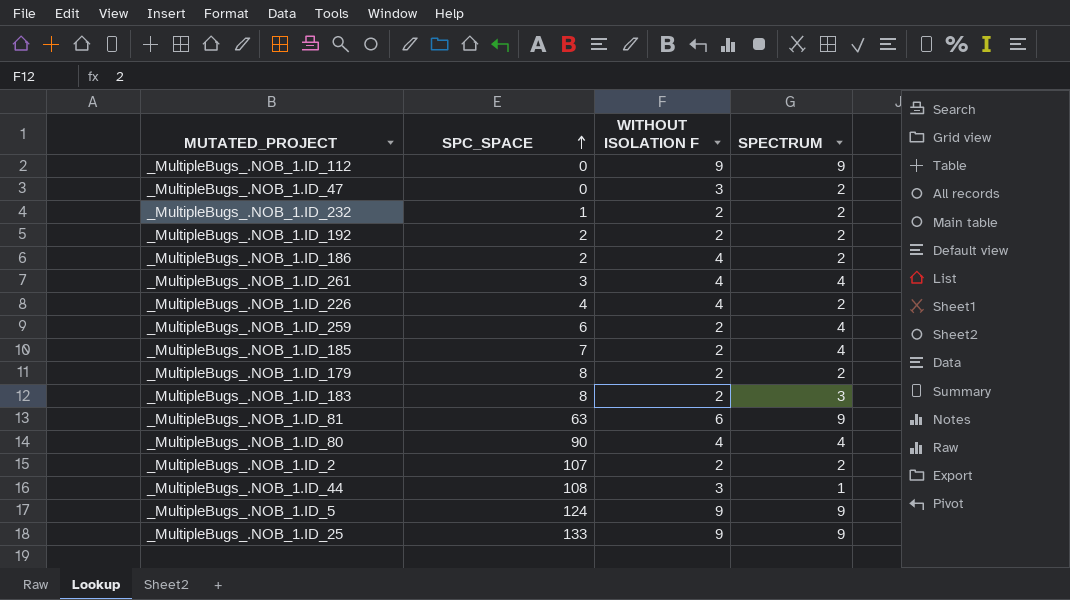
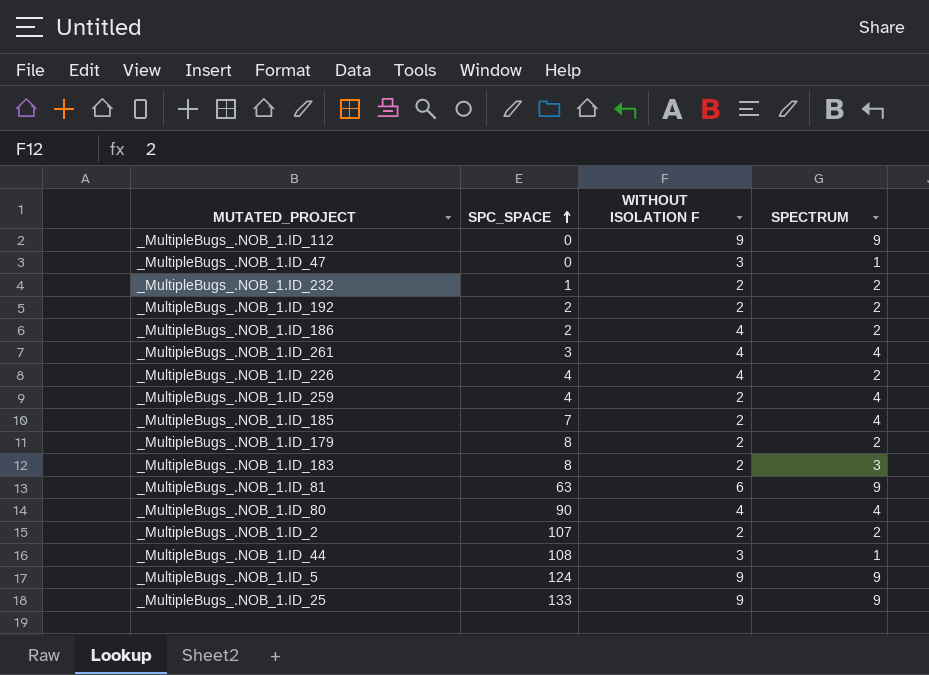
_MultipleBugs_.NOB_1.ID_47 | SPECTRUM: 2 -> 1
_MultipleBugs_.NOB_1.ID_259 | SPC_SPACE: 6 -> 4

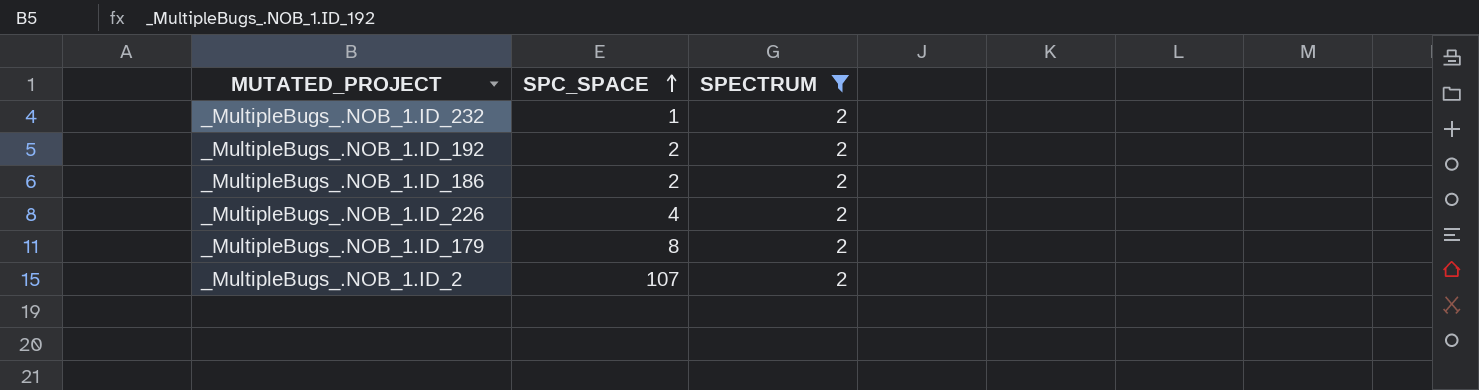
filter: none -> SPECTRUM = 2
column WITHOUT ISOLATION F | position: 3 -> none

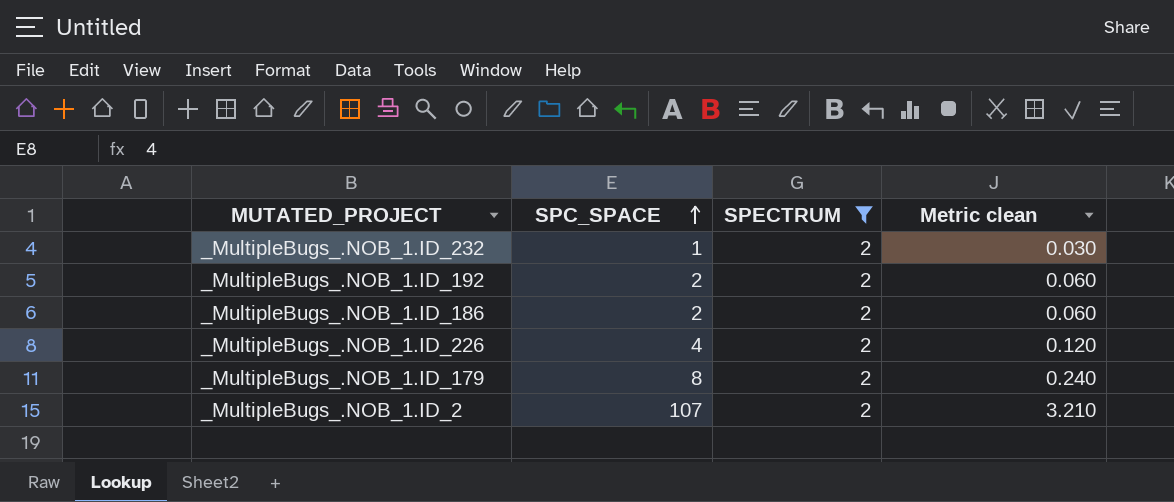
column Metric clean | formula: none -> [SPC_SPACE] * 0.03

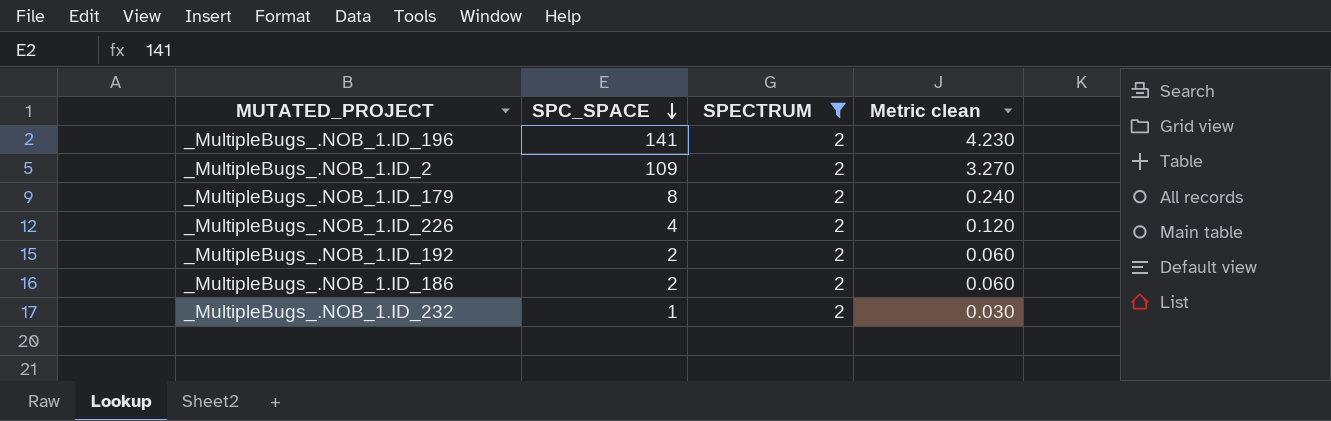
row order: SPC_SPACE ascending -> SPC_SPACE descending
row _MultipleBugs_.NOB_1.ID_196: none -> 141 | 2 | 4.230
_MultipleBugs_.NOB_1.ID_2 | SPC_SPACE: 107 -> 109
_MultipleBugs_.NOB_1.ID_2 | Metric clean: 3.210 -> 3.270

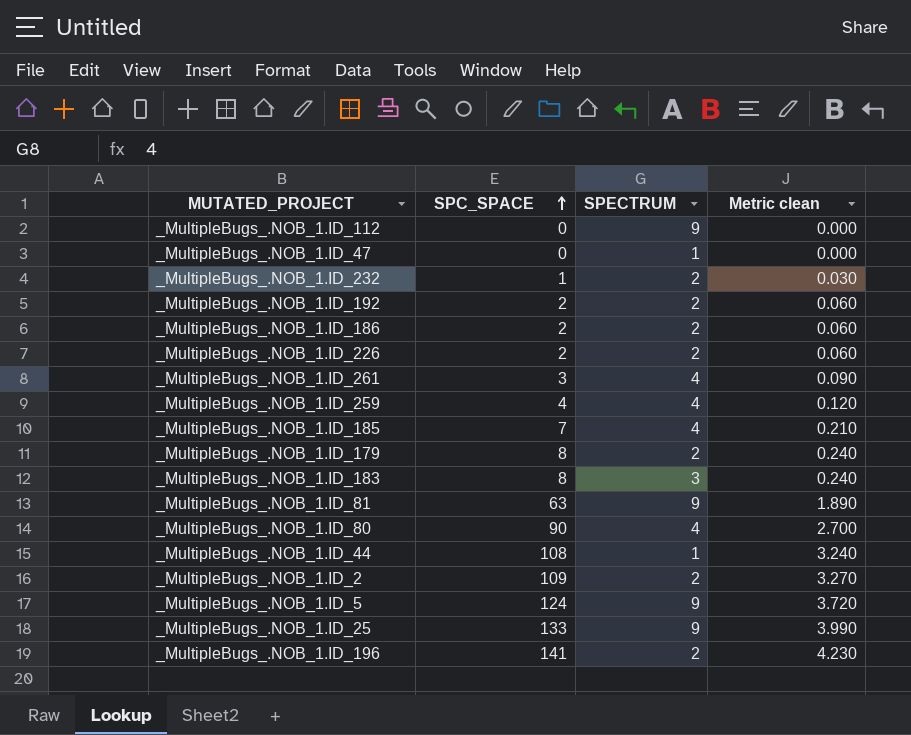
filter: SPECTRUM = 2 -> none
row order: SPC_SPACE descending -> SPC_SPACE ascending
_MultipleBugs_.NOB_1.ID_226 | SPC_SPACE: 4 -> 2
_MultipleBugs_.NOB_1.ID_226 | Metric clean: 0.120 -> 0.060

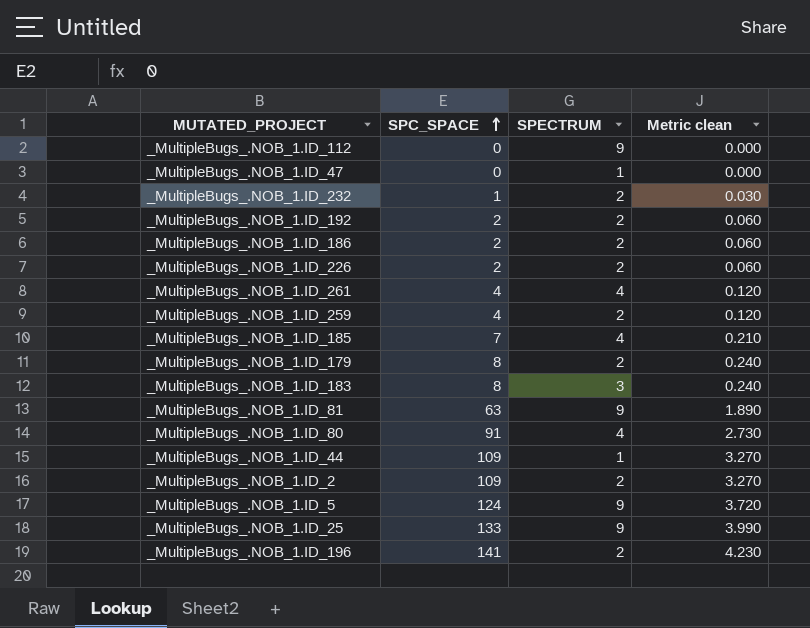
_MultipleBugs_.NOB_1.ID_261 | SPC_SPACE: 3 -> 4
_MultipleBugs_.NOB_1.ID_261 | Metric clean: 0.090 -> 0.120
_MultipleBugs_.NOB_1.ID_259 | SPECTRUM: 4 -> 2
_MultipleBugs_.NOB_1.ID_80 | SPC_SPACE: 90 -> 91
_MultipleBugs_.NOB_1.ID_80 | Metric clean: 2.700 -> 2.730
_MultipleBugs_.NOB_1.ID_44 | SPC_SPACE: 108 -> 109
_MultipleBugs_.NOB_1.ID_44 | Metric clean: 3.240 -> 3.270

